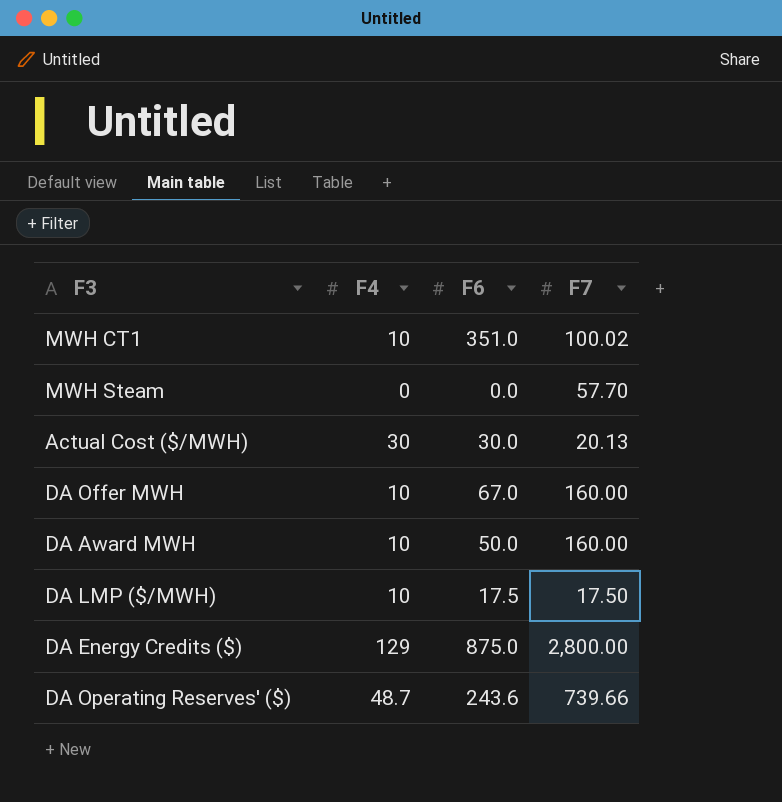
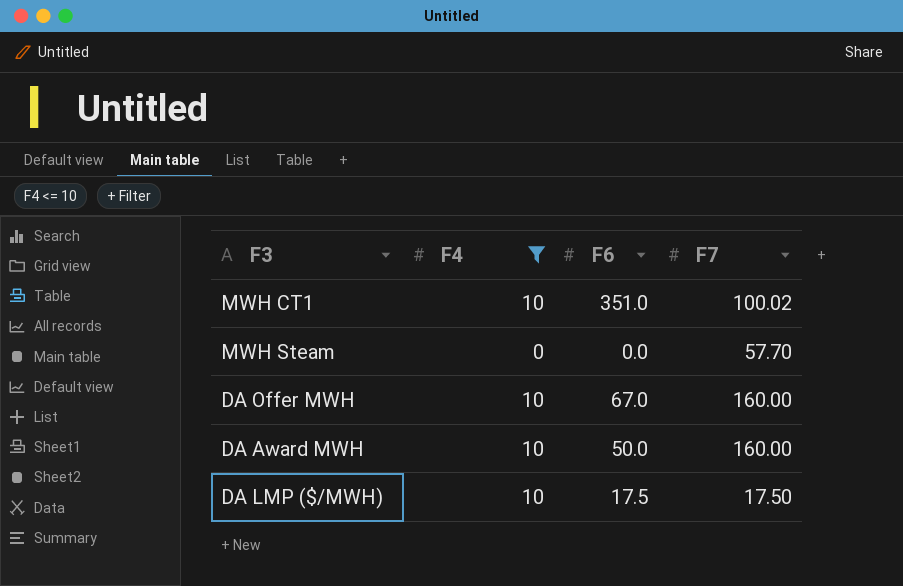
filter: none -> F4 <= 10

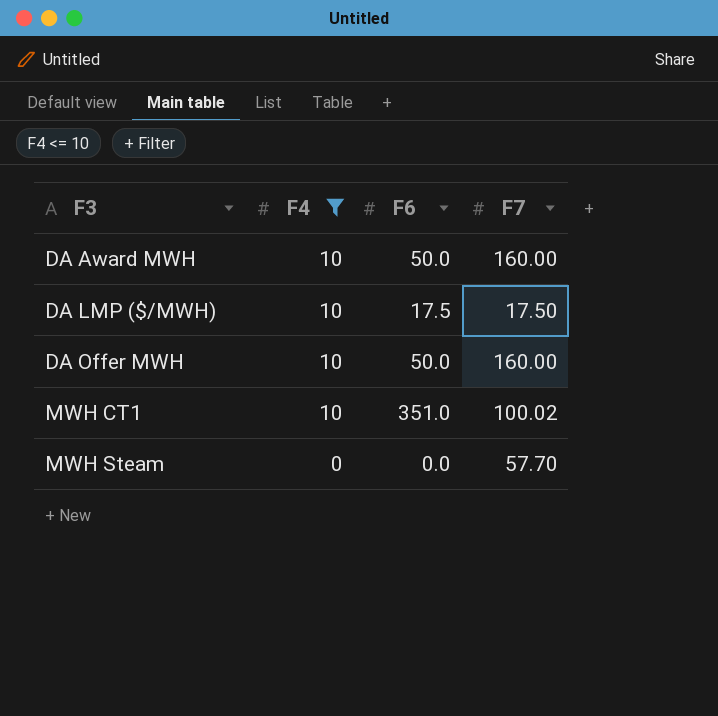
row order: none -> F3 ascending
DA Offer MWH | F6: 67.0 -> 50.0

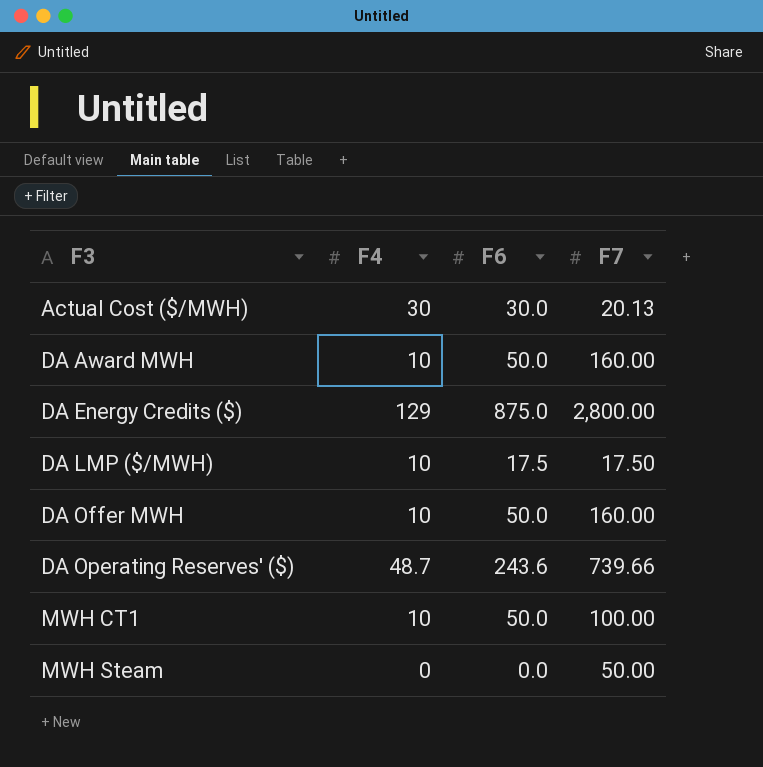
filter: F4 <= 10 -> none
MWH CT1 | F6: 351.0 -> 50.0
MWH CT1 | F7: 100.02 -> 100.00
MWH Steam | F7: 57.70 -> 50.00

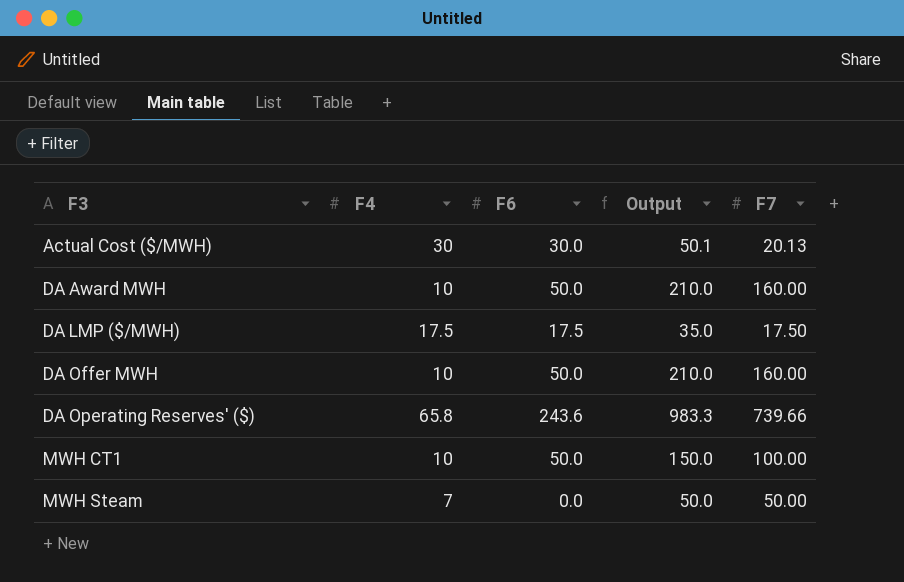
column Output | formula: none -> [F6] + [F7]
row DA Energy Credits ($): 129 | 875.0 | 2,800.00 -> none
DA LMP ($/MWH) | F4: 10 -> 17.5
DA Operating Reserves' ($) | F4: 48.7 -> 65.8
MWH Steam | F4: 0 -> 7

